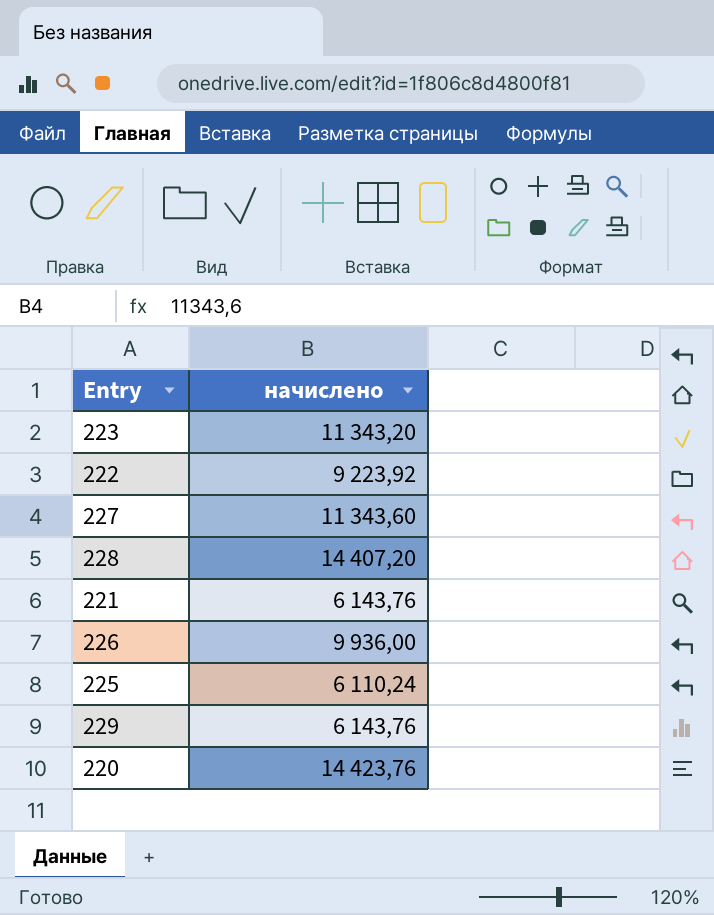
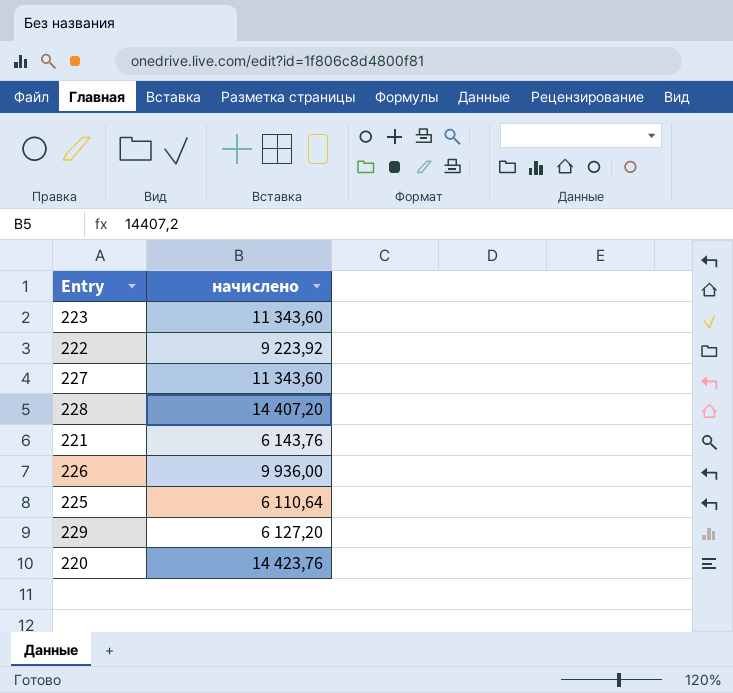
223 | начислено: 11 343,20 -> 11 343,60
225 | начислено: 6 110,24 -> 6 110,64
229 | начислено: 6 143,76 -> 6 127,20

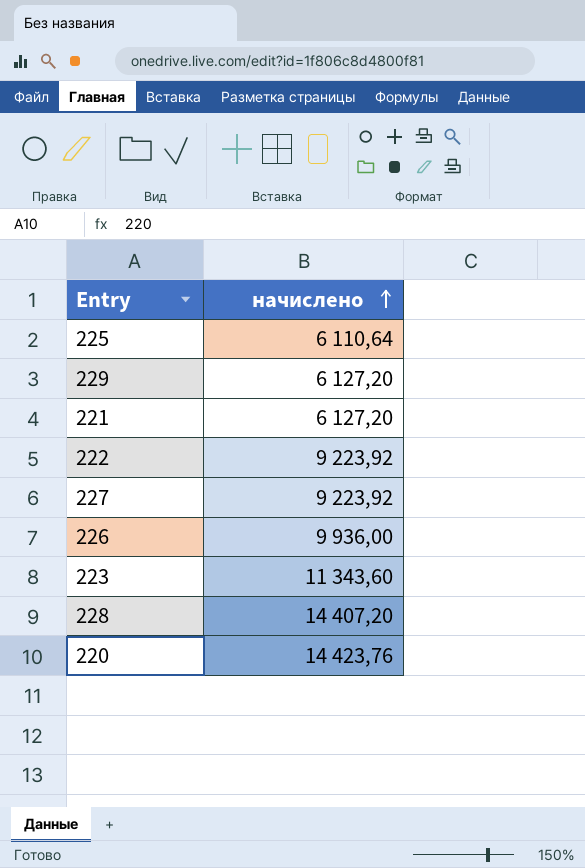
row order: none -> начислено ascending
221 | начислено: 6 143,76 -> 6 127,20
227 | начислено: 11 343,60 -> 9 223,92

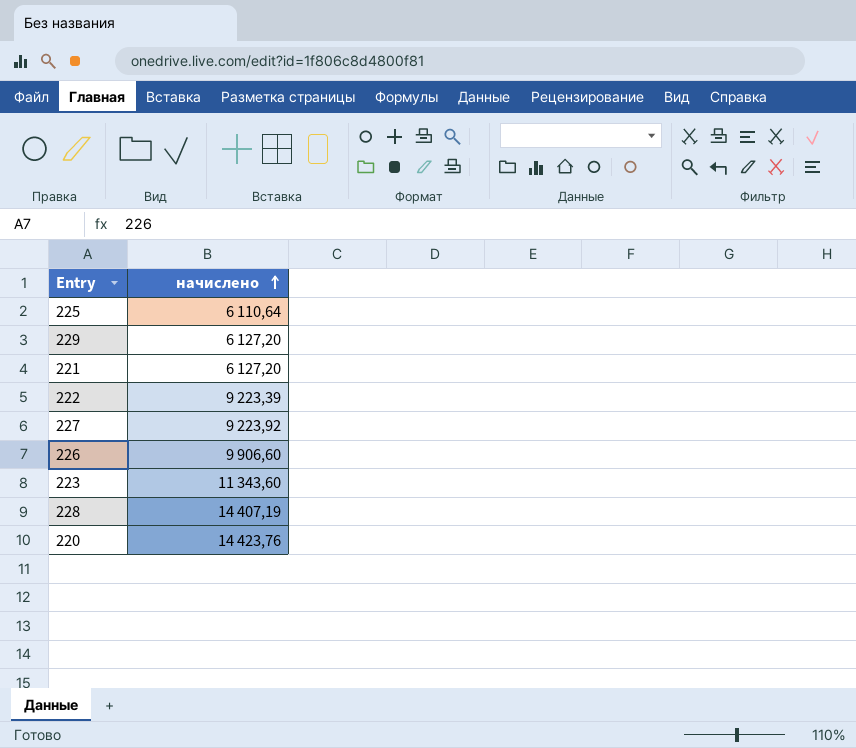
222 | начислено: 9 223,92 -> 9 223,39
226 | начислено: 9 936,00 -> 9 906,60
228 | начислено: 14 407,20 -> 14 407,19

